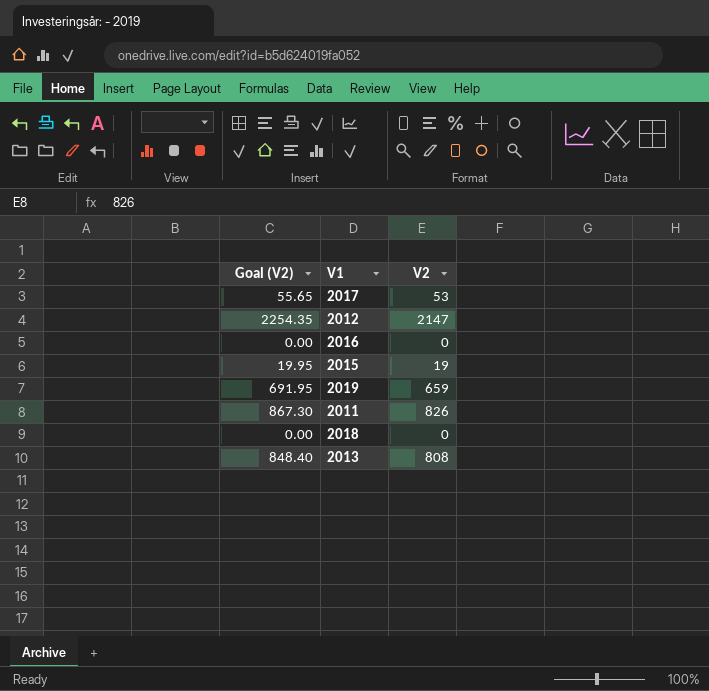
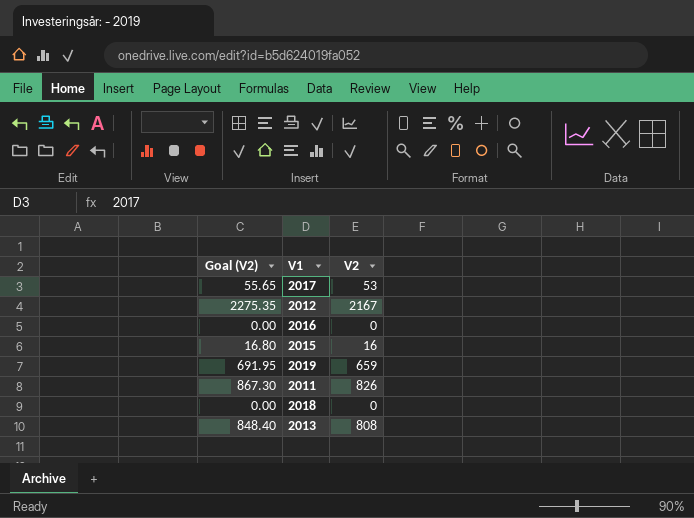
2012 | Goal (V2): 2254.35 -> 2275.35
2012 | V2: 2147 -> 2167
2015 | Goal (V2): 19.95 -> 16.80
2015 | V2: 19 -> 16

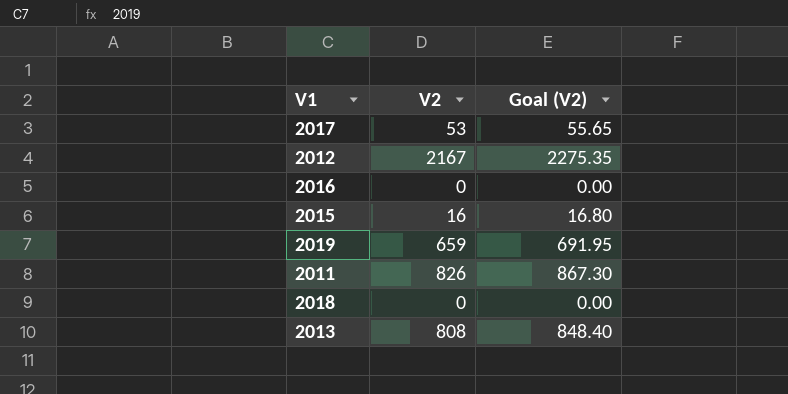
column Goal (V2) | position: 1 -> 3

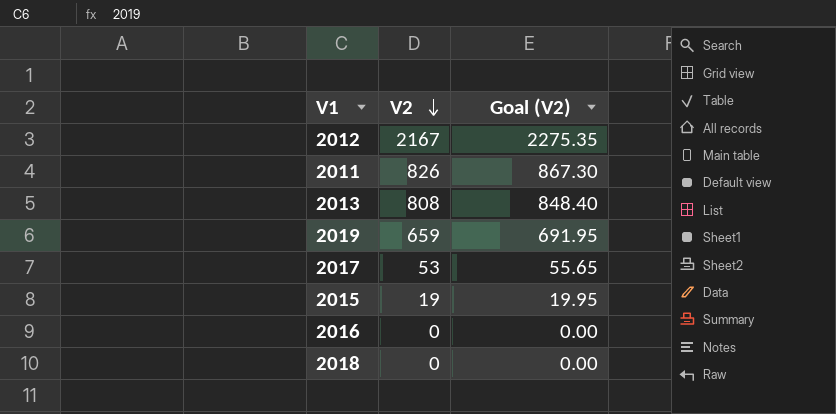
row order: none -> V2 descending
2015 | V2: 16 -> 19
2015 | Goal (V2): 16.80 -> 19.95

